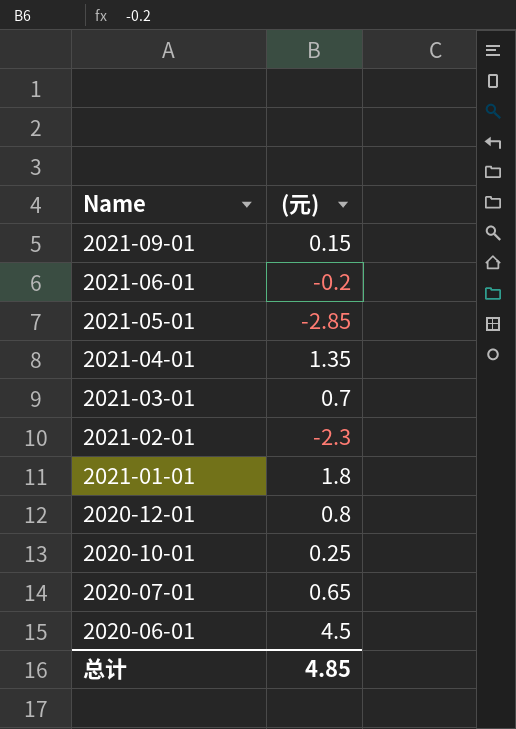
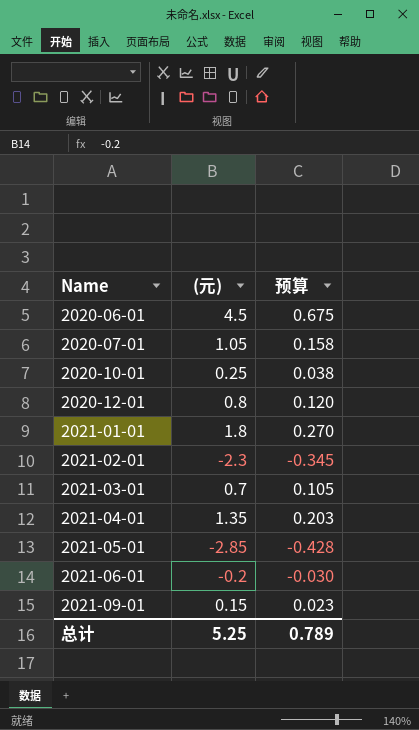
row order: Name descending -> Name ascending
column 预算 | formula: none -> [(元)] * 0.15
2020-07-01 | (元): 0.65 -> 1.05
总计 | (元): 4.85 -> 5.25

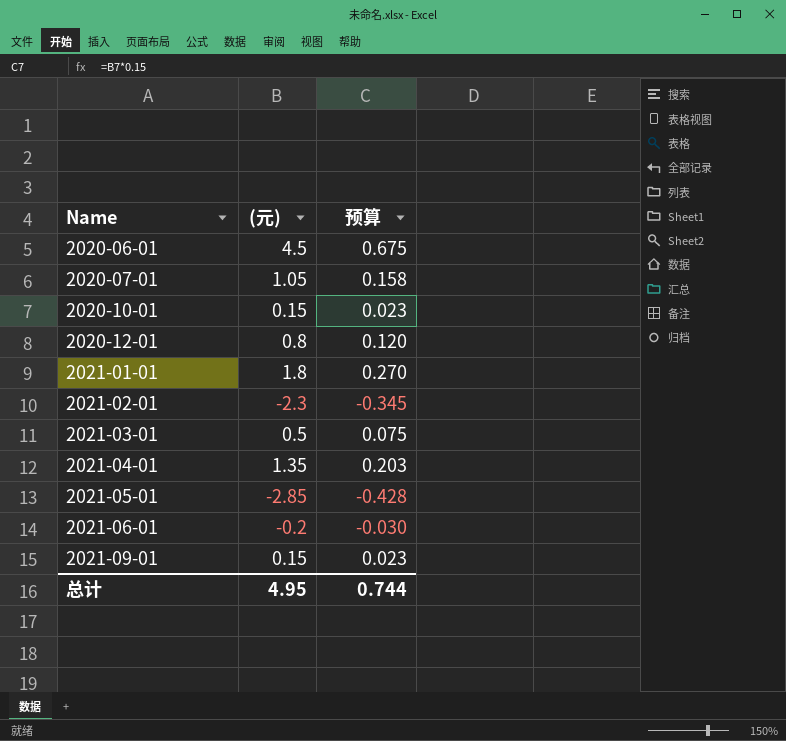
2020-10-01 | (元): 0.25 -> 0.15
2020-10-01 | 预算: 0.038 -> 0.023
2021-03-01 | (元): 0.7 -> 0.5
2021-03-01 | 预算: 0.105 -> 0.075
总计 | (元): 5.25 -> 4.95
总计 | 预算: 0.789 -> 0.744

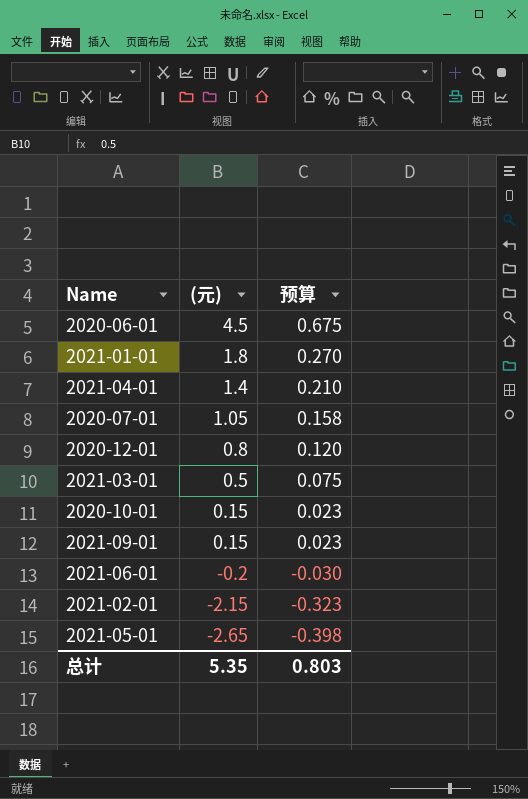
row order: Name ascending -> (元) descending
2021-04-01 | (元): 1.35 -> 1.4
2021-04-01 | 预算: 0.203 -> 0.210
2021-02-01 | (元): -2.3 -> -2.15
2021-02-01 | 预算: -0.345 -> -0.323
2021-05-01 | (元): -2.85 -> -2.65
2021-05-01 | 预算: -0.428 -> -0.398
总计 | (元): 4.95 -> 5.35
总计 | 预算: 0.744 -> 0.803

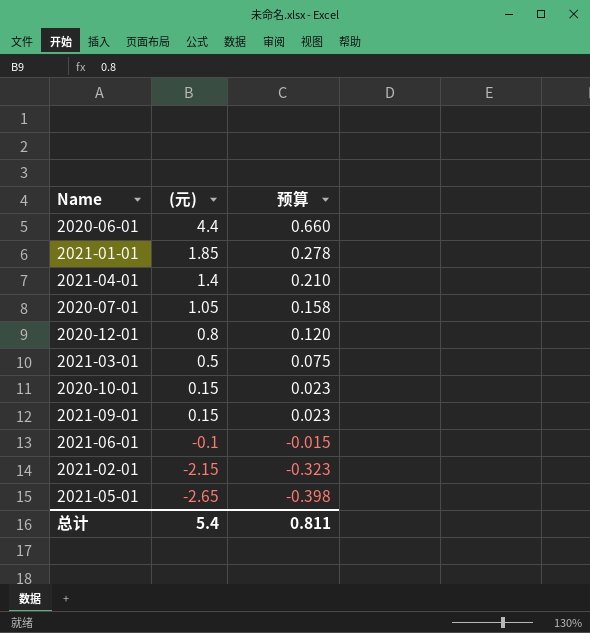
2020-06-01 | (元): 4.5 -> 4.4
2020-06-01 | 预算: 0.675 -> 0.660
2021-01-01 | (元): 1.8 -> 1.85
2021-01-01 | 预算: 0.270 -> 0.278
2021-06-01 | (元): -0.2 -> -0.1
2021-06-01 | 预算: -0.030 -> -0.015
总计 | (元): 5.35 -> 5.4
总计 | 预算: 0.803 -> 0.811

